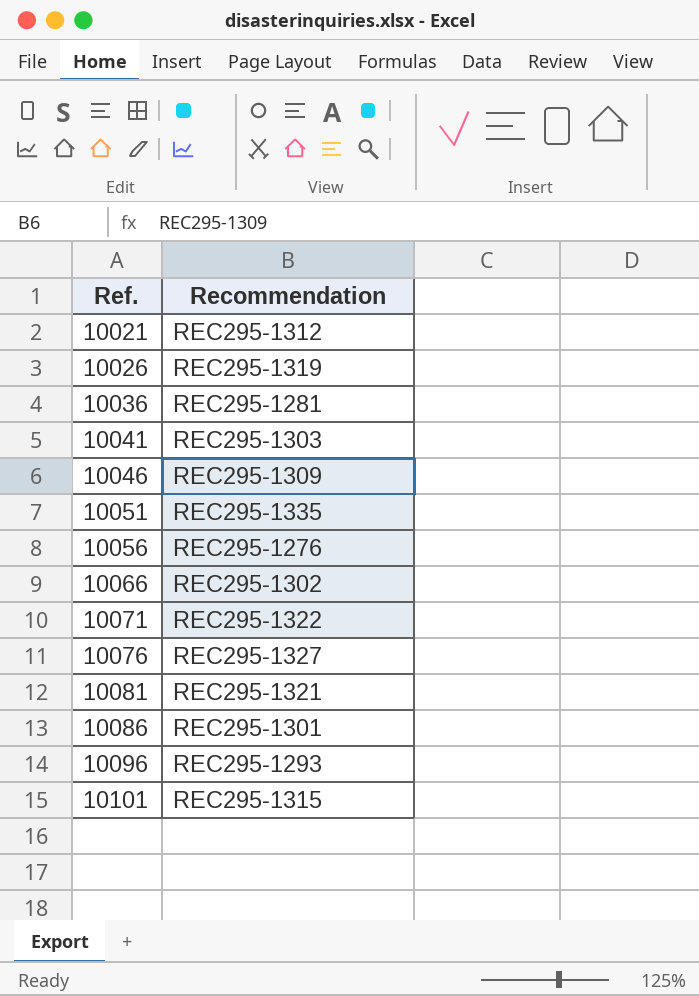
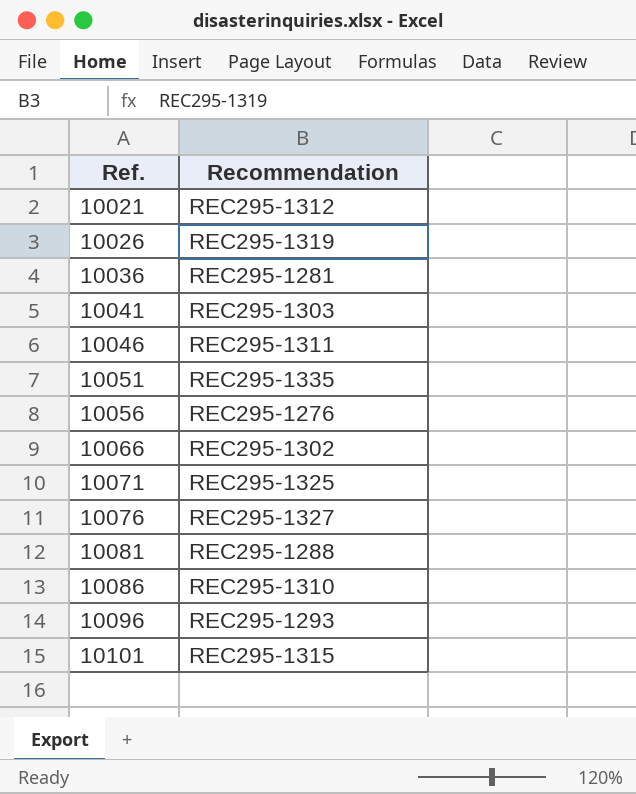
10046 | Recommendation: REC295-1309 -> REC295-1311
10071 | Recommendation: REC295-1322 -> REC295-1325
10081 | Recommendation: REC295-1321 -> REC295-1288
10086 | Recommendation: REC295-1301 -> REC295-1310

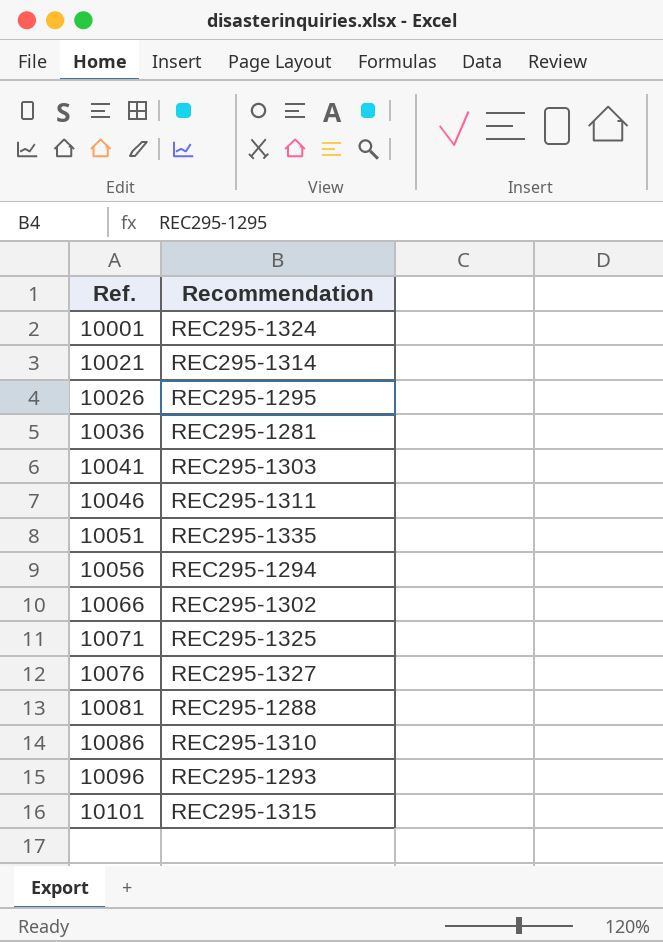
row 10001: none -> REC295-1324
10021 | Recommendation: REC295-1312 -> REC295-1314
10026 | Recommendation: REC295-1319 -> REC295-1295
10056 | Recommendation: REC295-1276 -> REC295-1294

